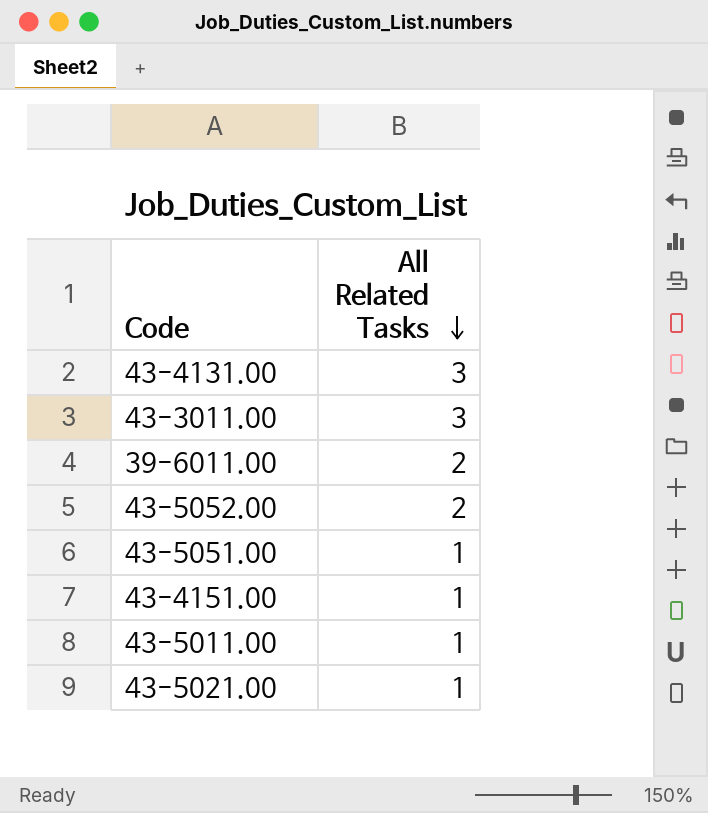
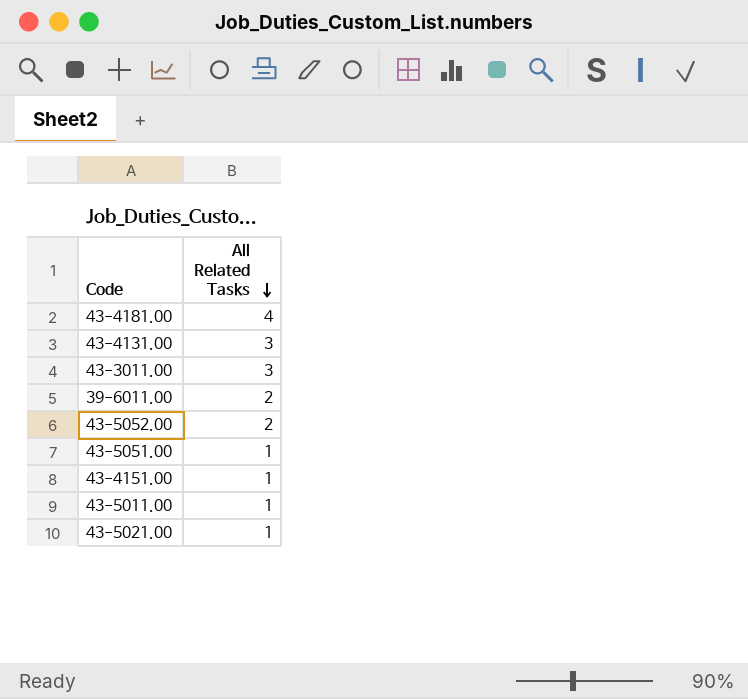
row 43-4181.00: none -> 4

